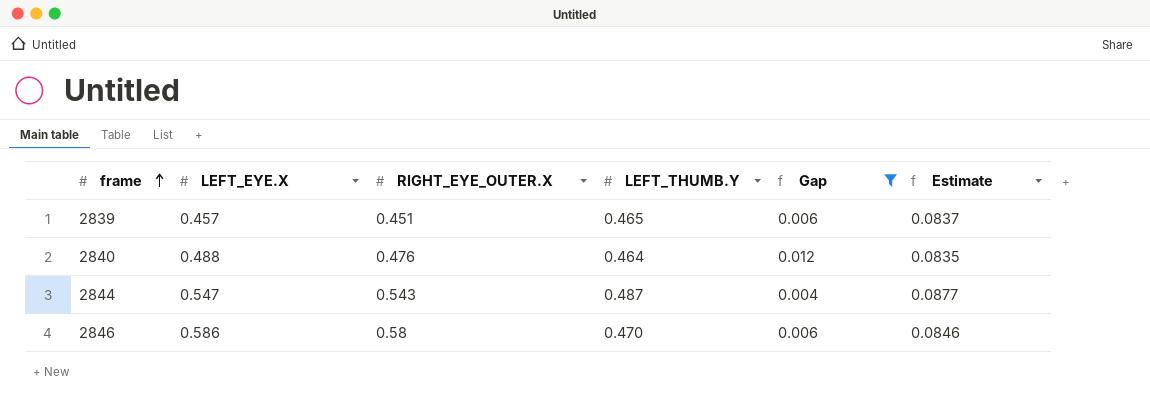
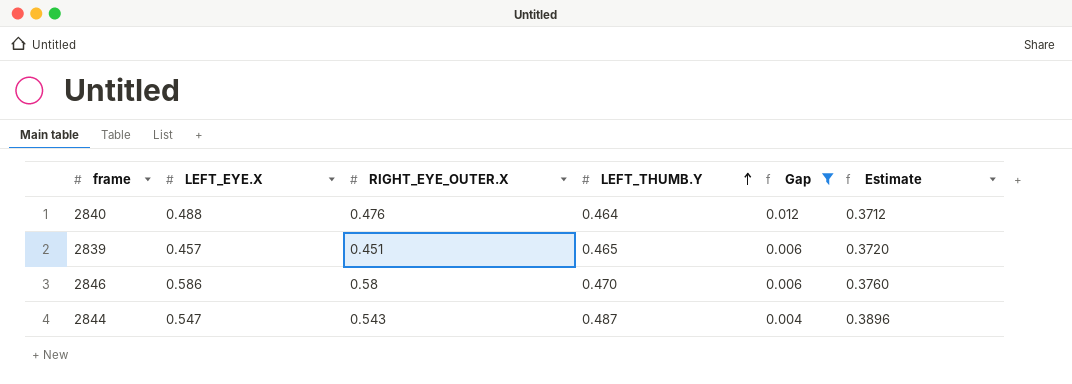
row order: frame ascending -> LEFT_THUMB.Y ascending
column Estimate | formula: [LEFT_THUMB.Y] * 0.18 -> [LEFT_THUMB.Y] * 0.8

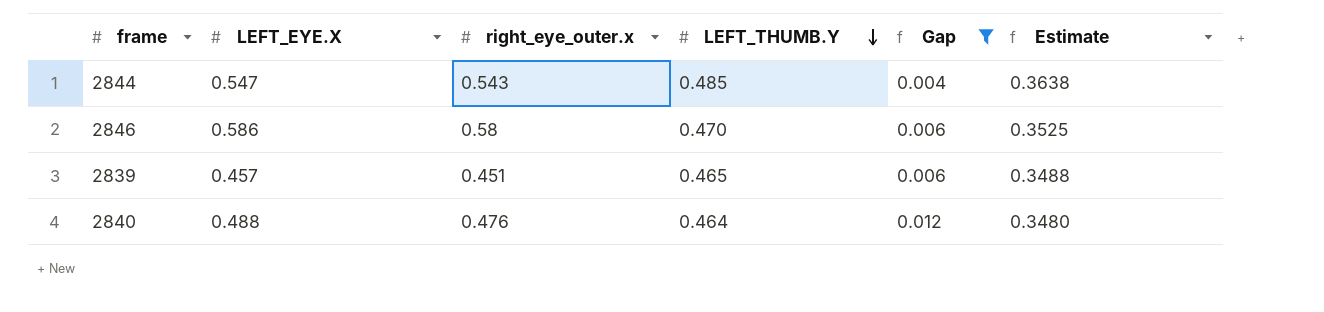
row order: LEFT_THUMB.Y ascending -> LEFT_THUMB.Y descending
column name: RIGHT_EYE_OUTER.X -> right_eye_outer.x
column Estimate | formula: [LEFT_THUMB.Y] * 0.8 -> [LEFT_THUMB.Y] * 0.75
2844 | LEFT_THUMB.Y: 0.487 -> 0.485

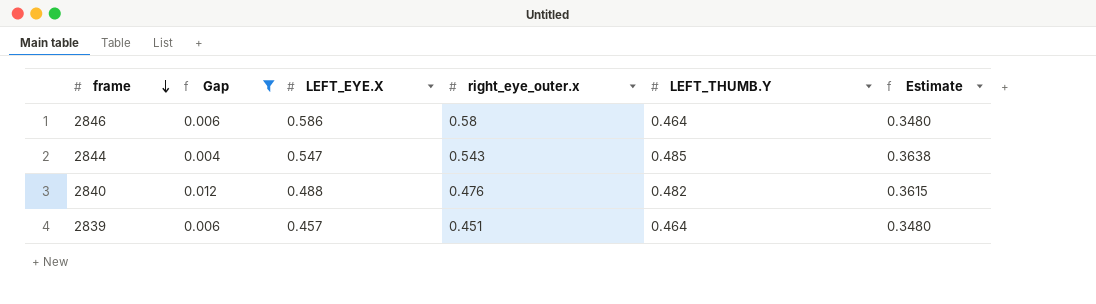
row order: LEFT_THUMB.Y descending -> frame descending
column Gap | position: 5 -> 2
2846 | LEFT_THUMB.Y: 0.470 -> 0.464
2846 | Estimate: 0.3525 -> 0.3480
2840 | LEFT_THUMB.Y: 0.464 -> 0.482
2840 | Estimate: 0.3480 -> 0.3615
2839 | LEFT_THUMB.Y: 0.465 -> 0.464
2839 | Estimate: 0.3488 -> 0.3480

